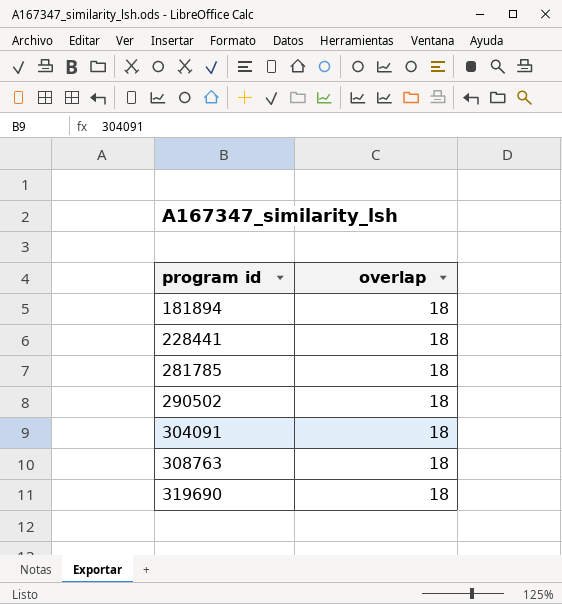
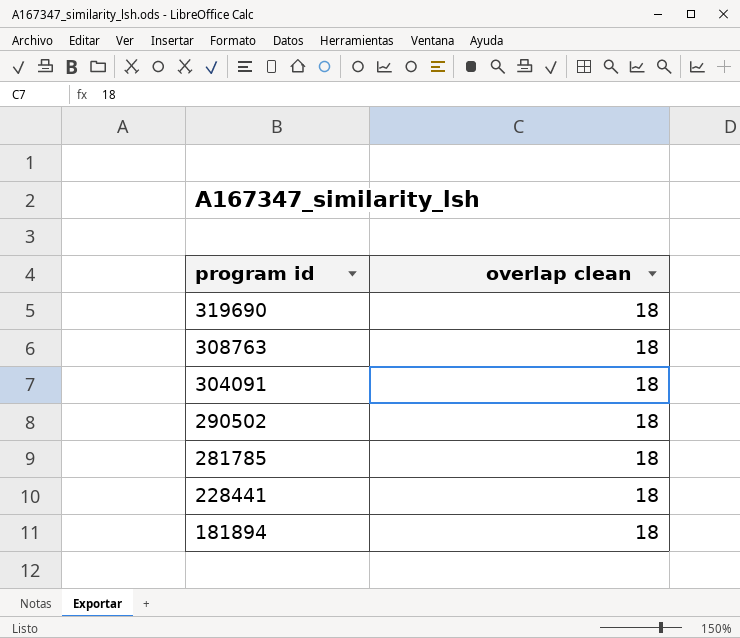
row order: program id ascending -> program id descending
column name: overlap -> overlap clean

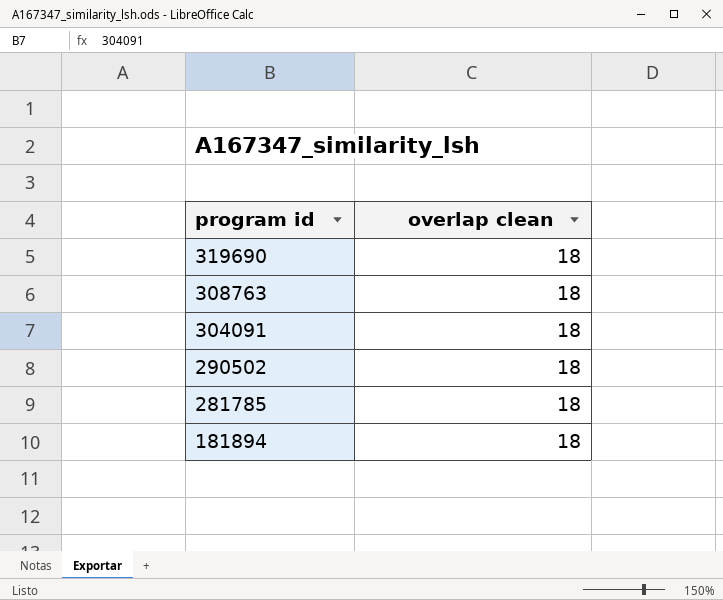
row 228441: 18 -> none

